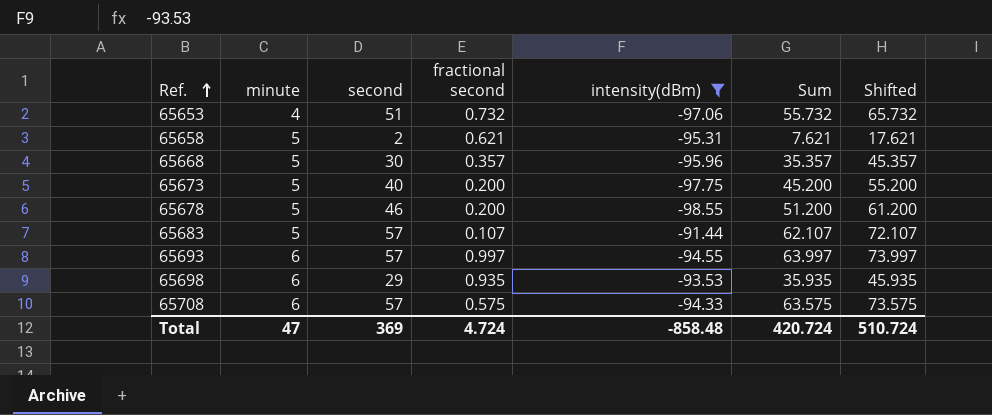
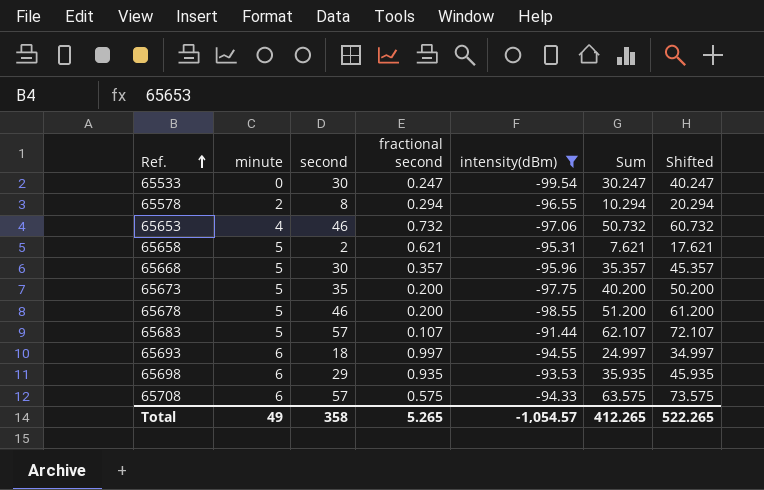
row 65533: none -> 0 | 30 | 0.247 | -99.54 | 30.247 | 40.247
row 65578: none -> 2 | 8 | 0.294 | -96.55 | 10.294 | 20.294
65653 | second: 51 -> 46
65653 | Sum: 55.732 -> 50.732
65653 | Shifted: 65.732 -> 60.732
65673 | second: 40 -> 35
65673 | Sum: 45.200 -> 40.200
65673 | Shifted: 55.200 -> 50.200
65693 | second: 57 -> 18
65693 | Sum: 63.997 -> 24.997
65693 | Shifted: 73.997 -> 34.997
Total | minute: 47 -> 49
Total | second: 369 -> 358
Total | fractional second: 4.724 -> 5.265
Total | intensity(dBm): -858.48 -> -1,054.57
Total | Sum: 420.724 -> 412.265
Total | Shifted: 510.724 -> 522.265

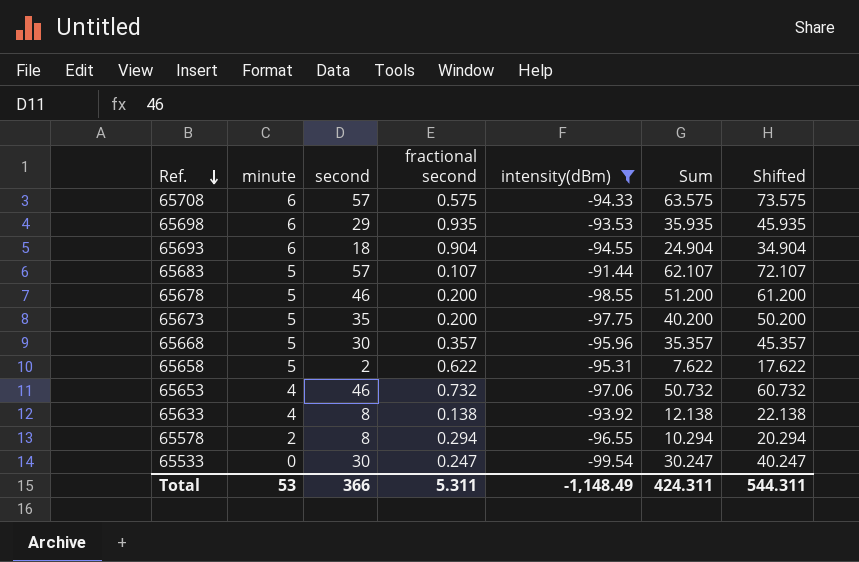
row order: Ref. ascending -> Ref. descending
65693 | fractional second: 0.997 -> 0.904
65693 | Sum: 24.997 -> 24.904
65693 | Shifted: 34.997 -> 34.904
65658 | fractional second: 0.621 -> 0.622
65658 | Sum: 7.621 -> 7.622
65658 | Shifted: 17.621 -> 17.622
row 65633: none -> 4 | 8 | 0.138 | -93.92 | 12.138 | 22.138
Total | minute: 49 -> 53
Total | second: 358 -> 366
Total | fractional second: 5.265 -> 5.311
Total | intensity(dBm): -1,054.57 -> -1,148.49
Total | Sum: 412.265 -> 424.311
Total | Shifted: 522.265 -> 544.311

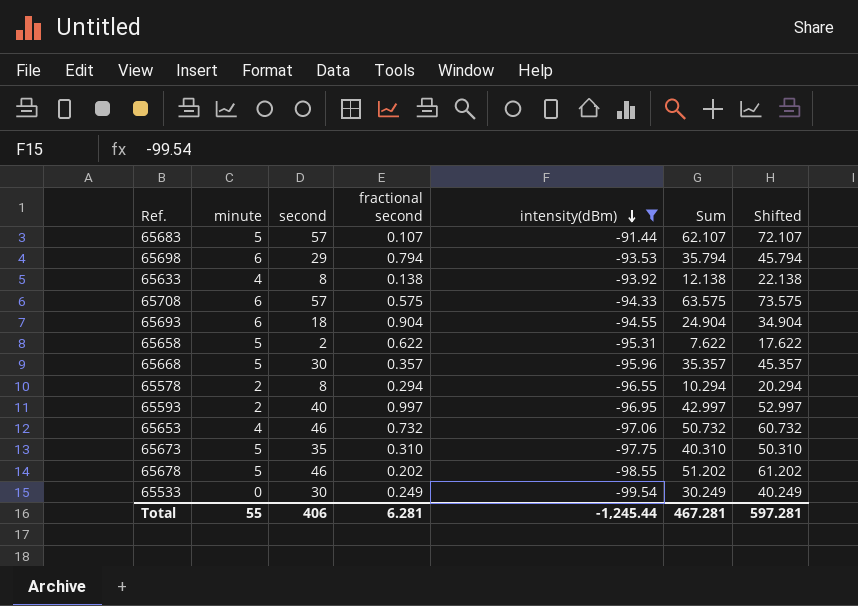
row order: Ref. descending -> intensity(dBm) descending
65698 | fractional second: 0.935 -> 0.794
65698 | Sum: 35.935 -> 35.794
65698 | Shifted: 45.935 -> 45.794
row 65593: none -> 2 | 40 | 0.997 | -96.95 | 42.997 | 52.997
65673 | fractional second: 0.200 -> 0.310
65673 | Sum: 40.200 -> 40.310
65673 | Shifted: 50.200 -> 50.310
65678 | fractional second: 0.200 -> 0.202
65678 | Sum: 51.200 -> 51.202
65678 | Shifted: 61.200 -> 61.202
65533 | fractional second: 0.247 -> 0.249
65533 | Sum: 30.247 -> 30.249
65533 | Shifted: 40.247 -> 40.249
Total | minute: 53 -> 55
Total | second: 366 -> 406
Total | fractional second: 5.311 -> 6.281
Total | intensity(dBm): -1,148.49 -> -1,245.44
Total | Sum: 424.311 -> 467.281
Total | Shifted: 544.311 -> 597.281

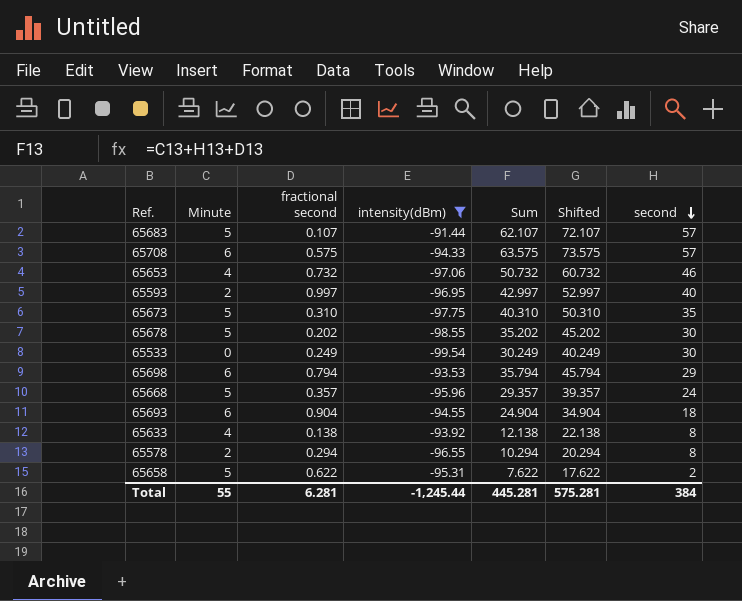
row order: intensity(dBm) descending -> second descending
column name: minute -> Minute
column second | position: 3 -> 7
65678 | Sum: 51.202 -> 35.202
65678 | Shifted: 61.202 -> 45.202
65678 | second: 46 -> 30
65668 | Sum: 35.357 -> 29.357
65668 | Shifted: 45.357 -> 39.357
65668 | second: 30 -> 24
Total | Sum: 467.281 -> 445.281
Total | Shifted: 597.281 -> 575.281
Total | second: 406 -> 384

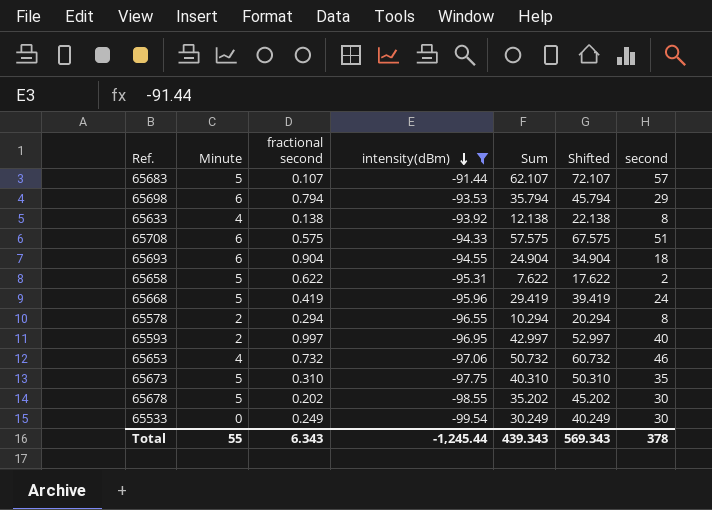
row order: second descending -> intensity(dBm) descending
65708 | Sum: 63.575 -> 57.575
65708 | Shifted: 73.575 -> 67.575
65708 | second: 57 -> 51
65668 | fractional second: 0.357 -> 0.419
65668 | Sum: 29.357 -> 29.419
65668 | Shifted: 39.357 -> 39.419
Total | fractional second: 6.281 -> 6.343
Total | Sum: 445.281 -> 439.343
Total | Shifted: 575.281 -> 569.343
Total | second: 384 -> 378

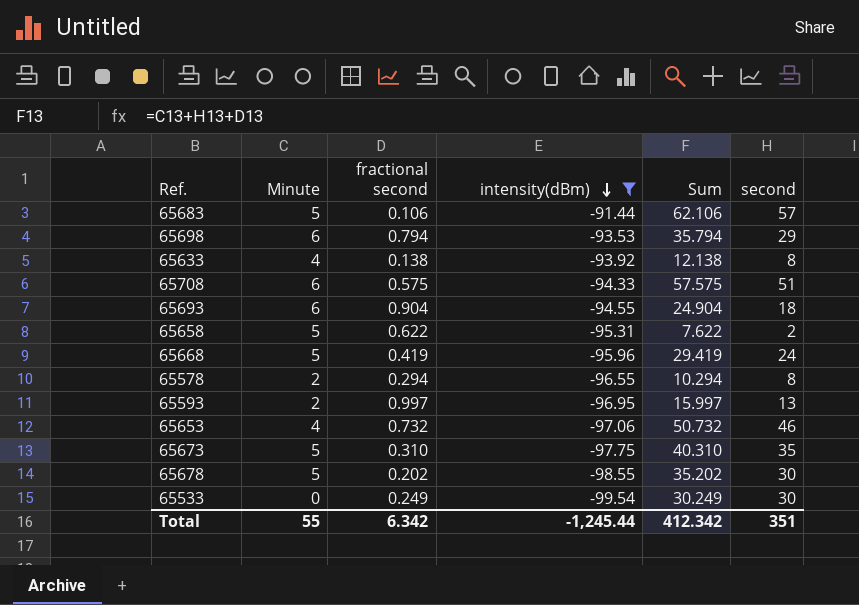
column Shifted | formula: [Sum] + 10 -> none
65683 | fractional second: 0.107 -> 0.106
65683 | Sum: 62.107 -> 62.106
65593 | Sum: 42.997 -> 15.997
65593 | second: 40 -> 13
Total | fractional second: 6.343 -> 6.342
Total | Sum: 439.343 -> 412.342
Total | second: 378 -> 351

